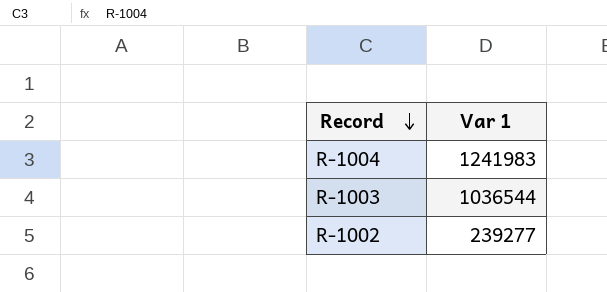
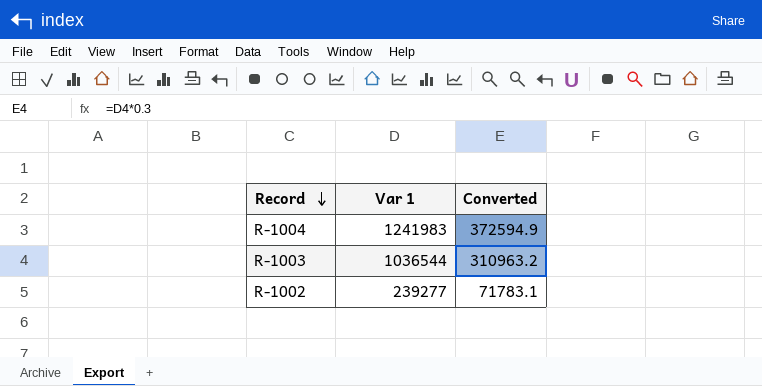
column Converted | formula: none -> [Var 1] * 0.3

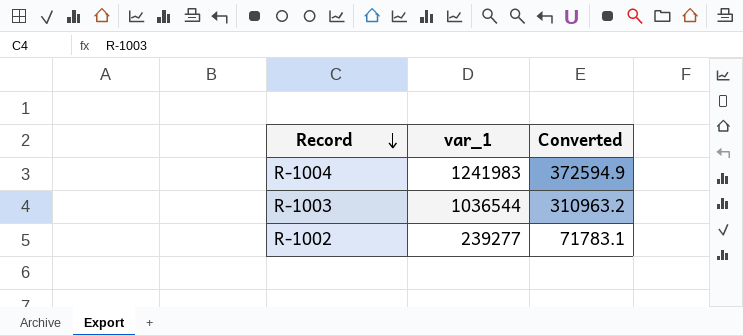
column name: Var 1 -> var_1

